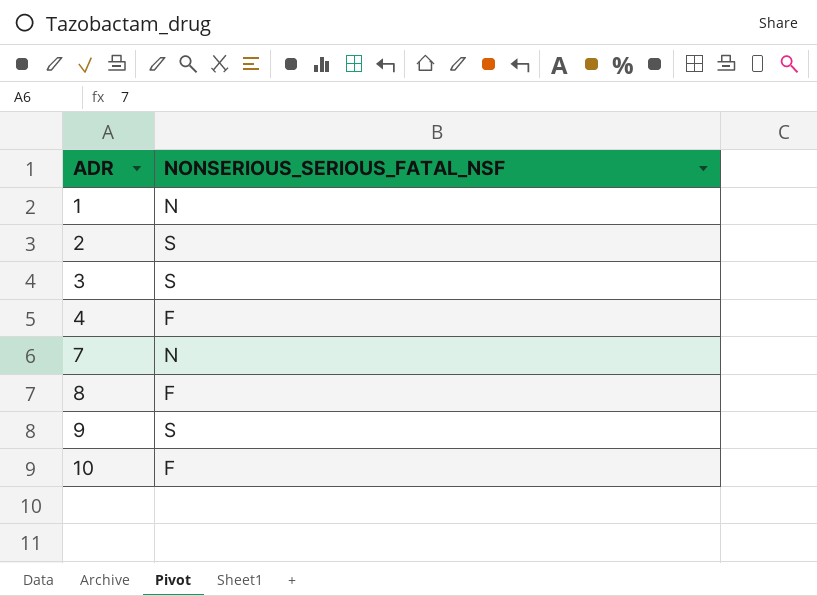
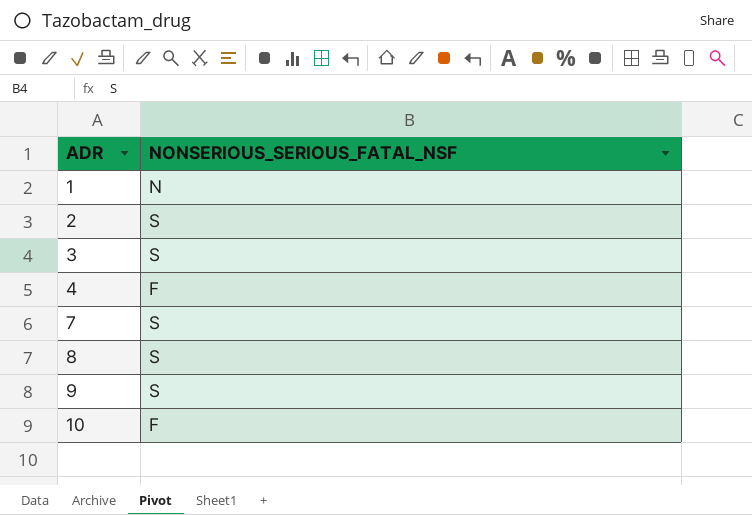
7 | NONSERIOUS_SERIOUS_FATAL_NSF: N -> S
8 | NONSERIOUS_SERIOUS_FATAL_NSF: F -> S

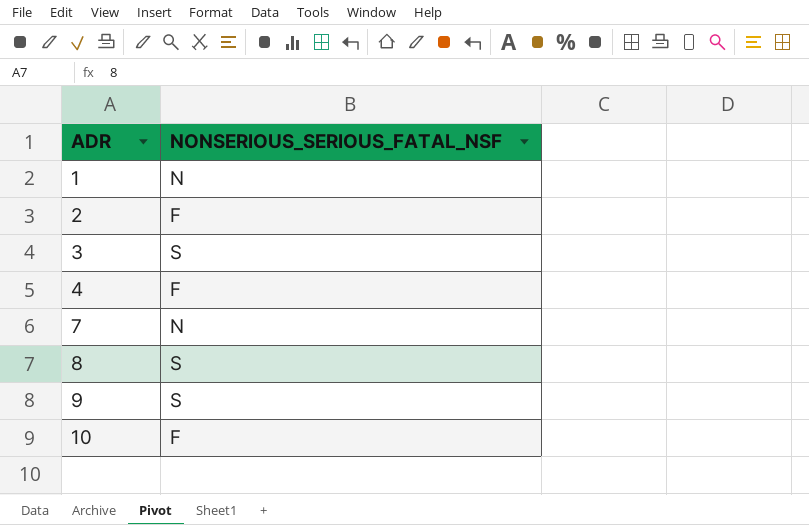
2 | NONSERIOUS_SERIOUS_FATAL_NSF: S -> F
7 | NONSERIOUS_SERIOUS_FATAL_NSF: S -> N

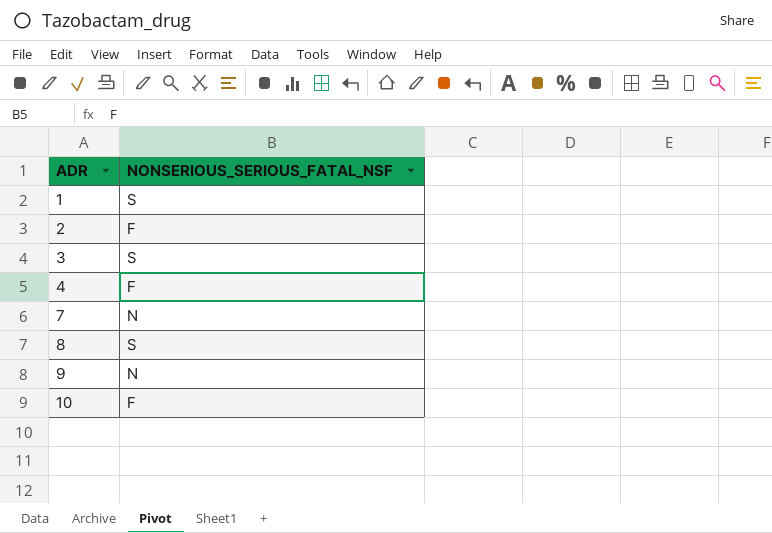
1 | NONSERIOUS_SERIOUS_FATAL_NSF: N -> S
9 | NONSERIOUS_SERIOUS_FATAL_NSF: S -> N

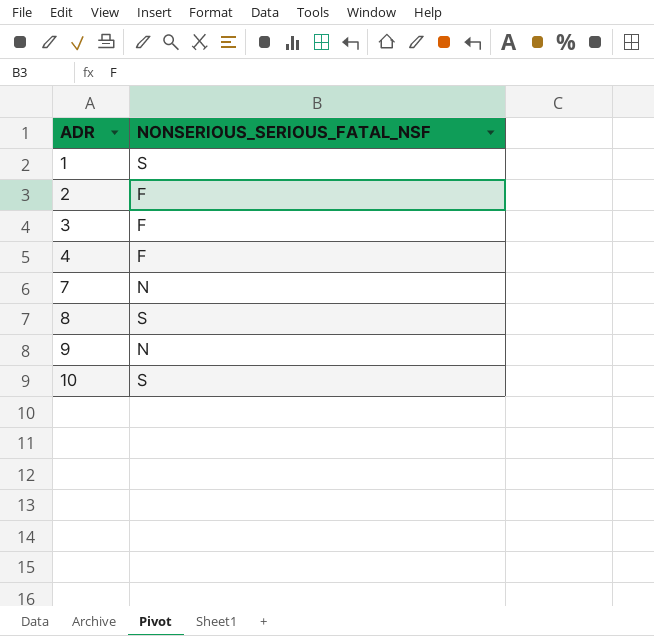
3 | NONSERIOUS_SERIOUS_FATAL_NSF: S -> F
10 | NONSERIOUS_SERIOUS_FATAL_NSF: F -> S

